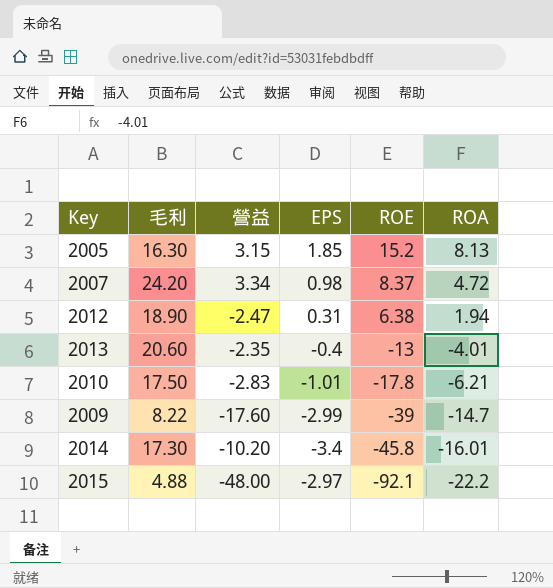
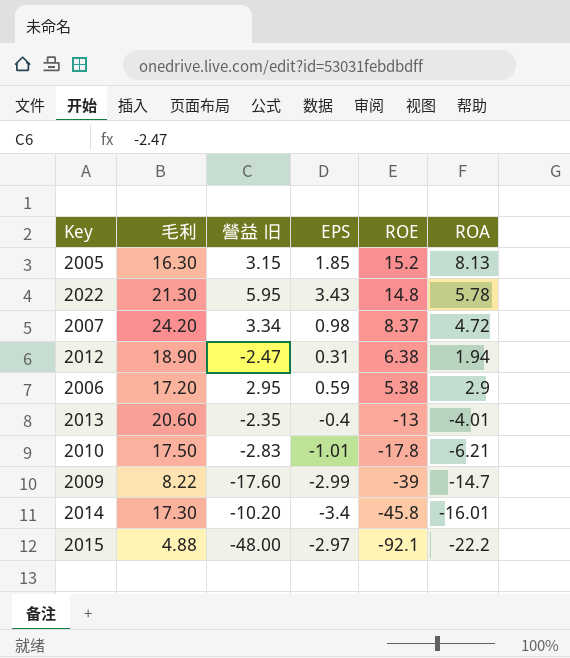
column name: 營益 -> 營益 旧
row 2022: none -> 21.30 | 5.95 | 3.43 | 14.8 | 5.78
row 2006: none -> 17.20 | 2.95 | 0.59 | 5.38 | 2.9

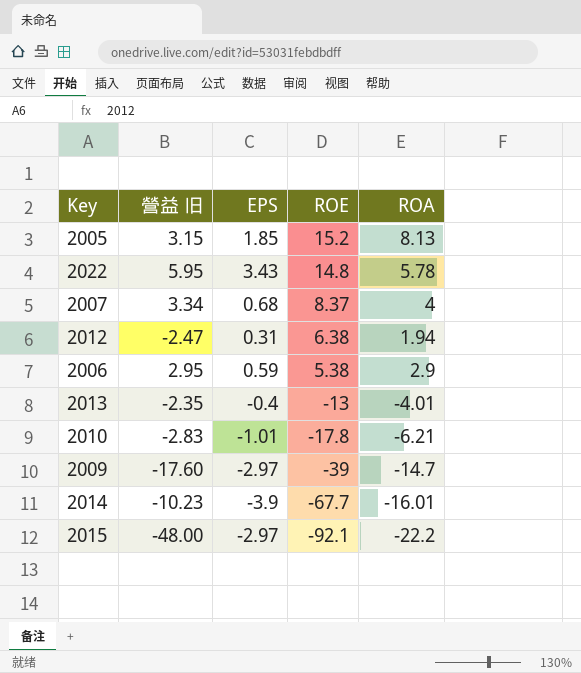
column 毛利 | position: 2 -> none
2007 | EPS: 0.98 -> 0.68
2007 | ROA: 4.72 -> 4
2009 | EPS: -2.99 -> -2.97
2014 | 營益 旧: -10.20 -> -10.23
2014 | EPS: -3.4 -> -3.9
2014 | ROE: -45.8 -> -67.7

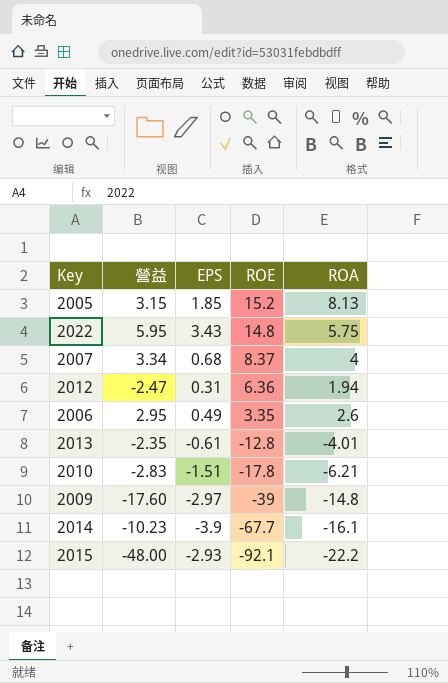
column name: 營益 旧 -> 營益
2022 | ROA: 5.78 -> 5.75
2012 | ROE: 6.38 -> 6.36
2006 | EPS: 0.59 -> 0.49
2006 | ROE: 5.38 -> 3.35
2006 | ROA: 2.9 -> 2.6
2013 | EPS: -0.4 -> -0.61
2013 | ROE: -13 -> -12.8
2010 | EPS: -1.01 -> -1.51
2009 | ROA: -14.7 -> -14.8
2014 | ROA: -16.01 -> -16.1
2015 | EPS: -2.97 -> -2.93

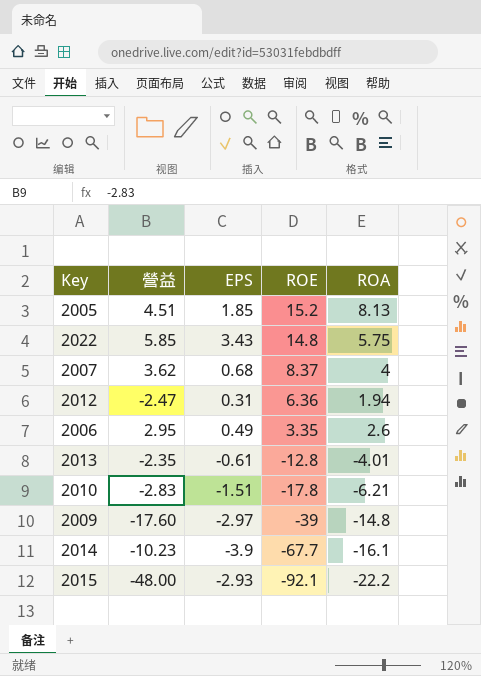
2005 | 營益: 3.15 -> 4.51
2022 | 營益: 5.95 -> 5.85
2007 | 營益: 3.34 -> 3.62

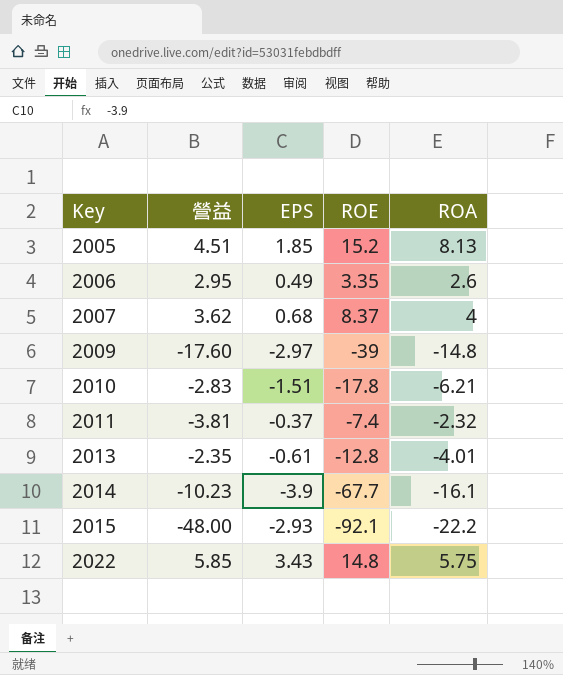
row order: ROE descending -> Key ascending
row 2012: -2.47 | 0.31 | 6.36 | 1.94 -> none
row 2011: none -> -3.81 | -0.37 | -7.4 | -2.32

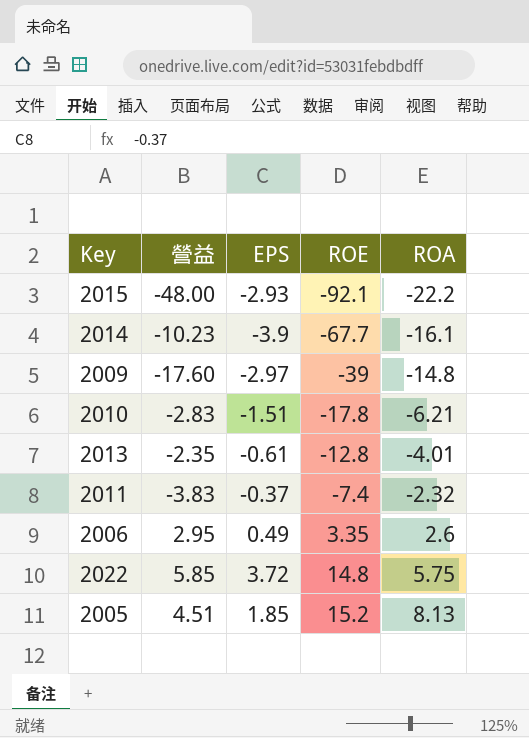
row order: Key ascending -> ROE ascending
row 2007: 3.62 | 0.68 | 8.37 | 4 -> none
2011 | 營益: -3.81 -> -3.83
2022 | EPS: 3.43 -> 3.72

